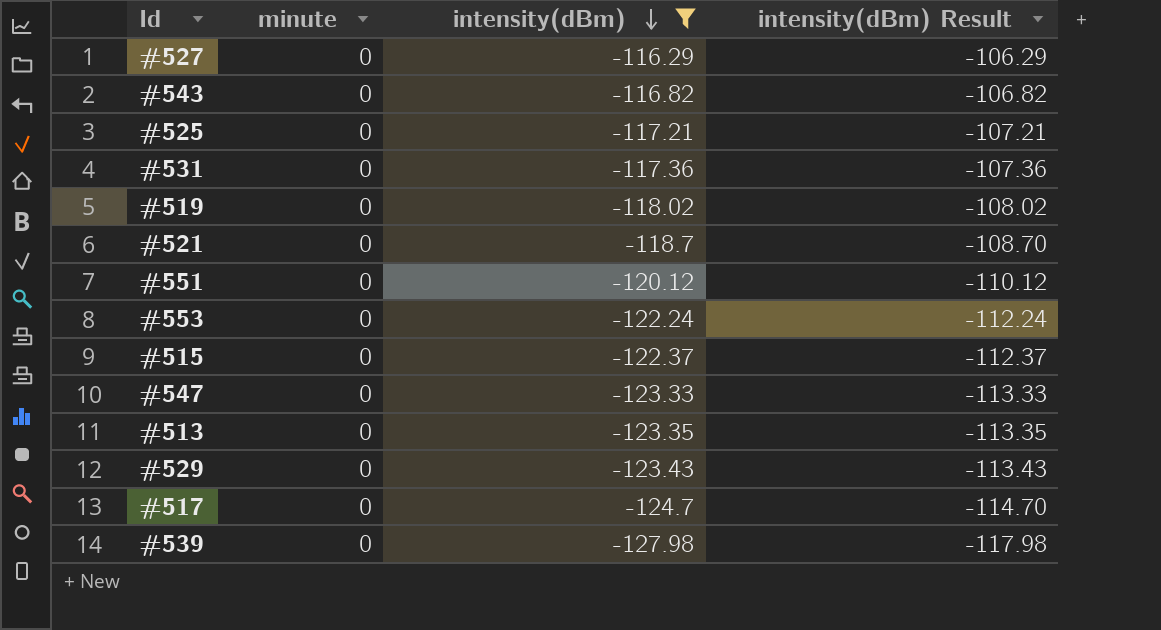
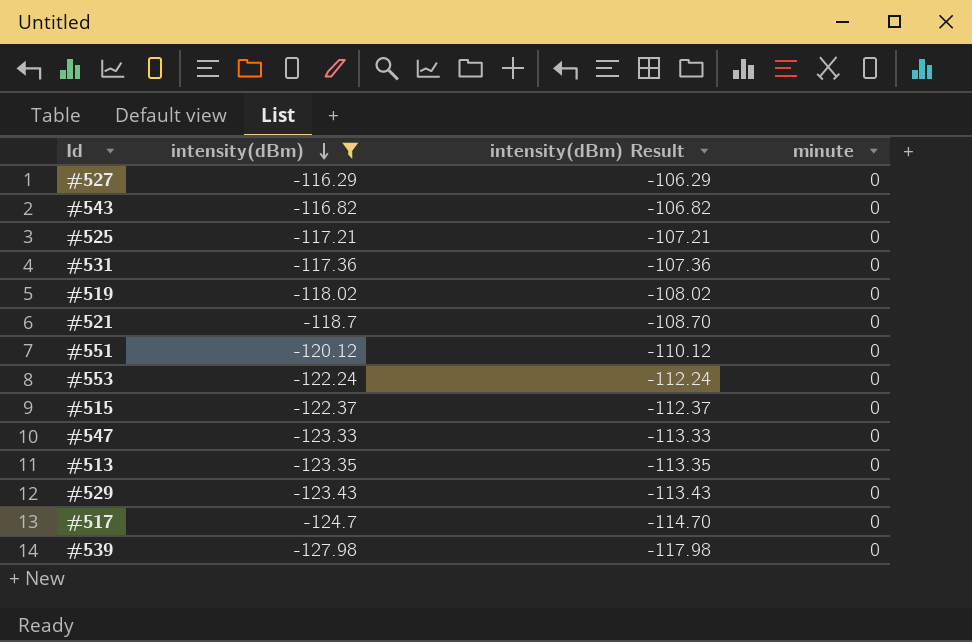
column minute | position: 2 -> 4

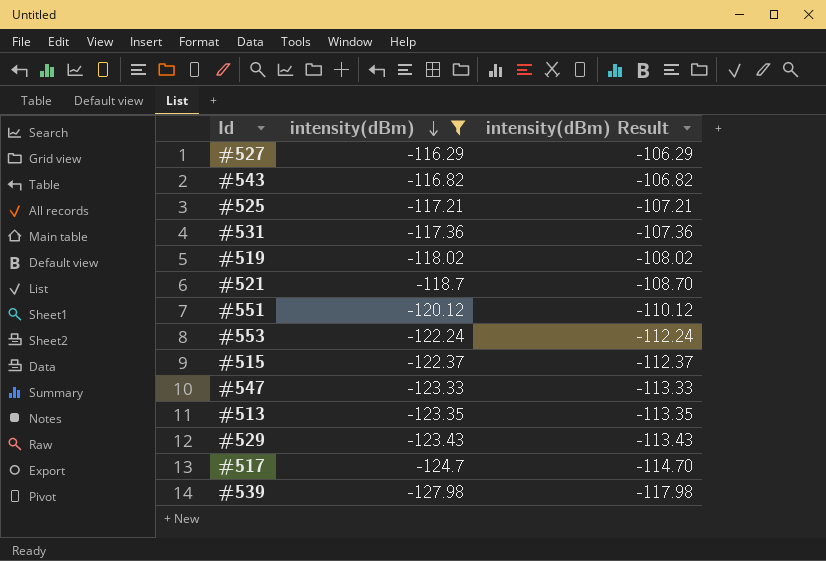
column minute | position: 4 -> none

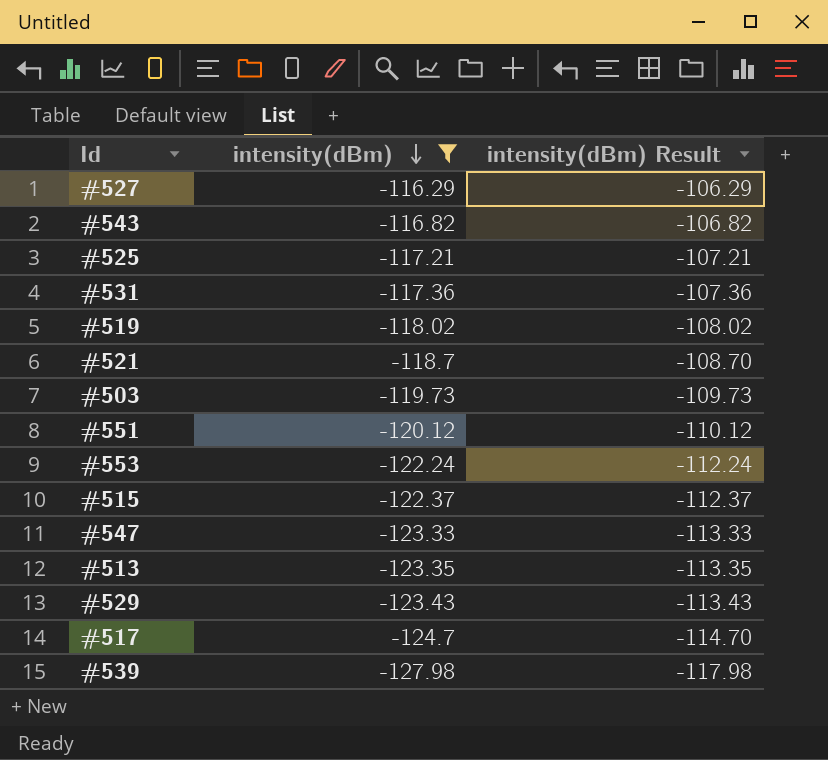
row #503: none -> -119.73 | -109.73

